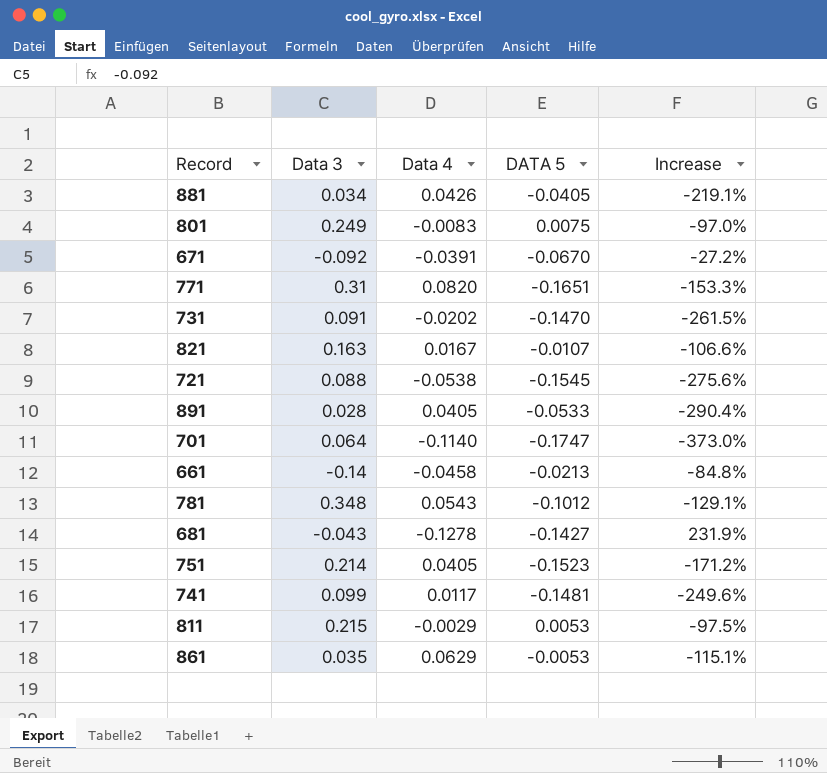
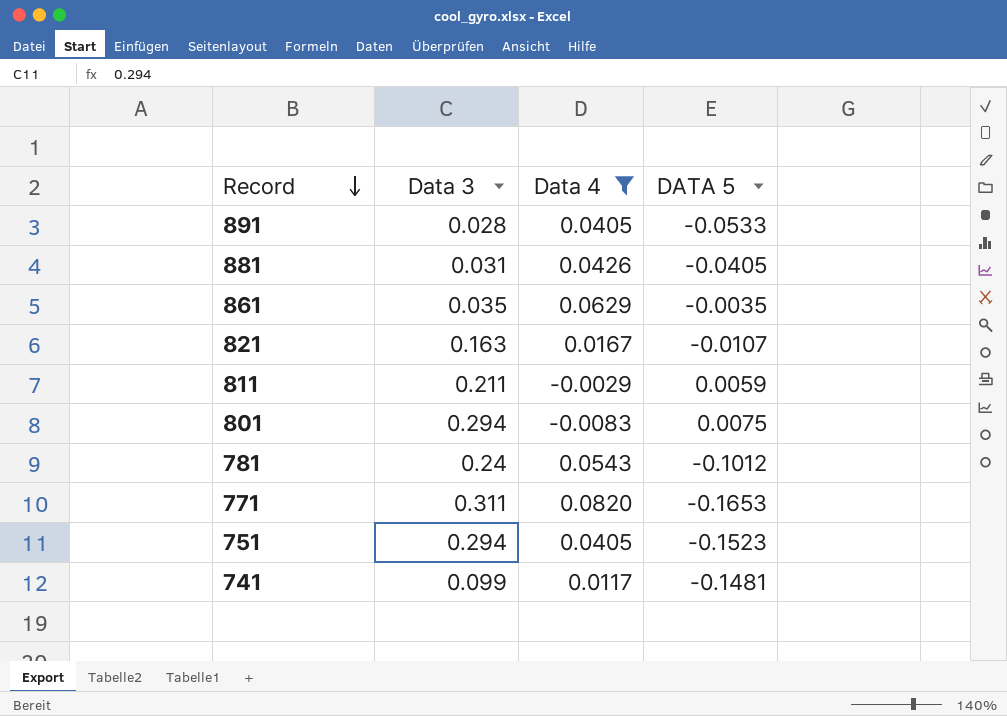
filter: none -> Data 4 >= -0.0083
row order: none -> Record descending
column Increase | formula: ([DATA 5] - [Data 3]) / [Data 3] -> none
881 | Data 3: 0.034 -> 0.031
861 | DATA 5: -0.0053 -> -0.0035
811 | Data 3: 0.215 -> 0.211
811 | DATA 5: 0.0053 -> 0.0059
801 | Data 3: 0.249 -> 0.294
781 | Data 3: 0.348 -> 0.24
771 | Data 3: 0.31 -> 0.311
771 | DATA 5: -0.1651 -> -0.1653
751 | Data 3: 0.214 -> 0.294

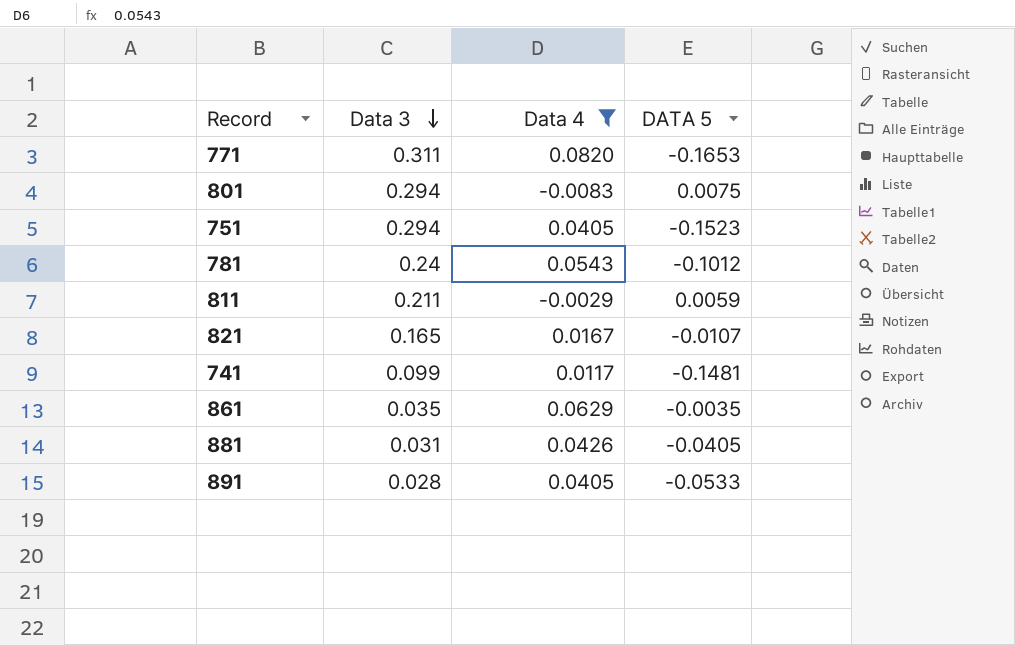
row order: Record descending -> Data 3 descending
821 | Data 3: 0.163 -> 0.165

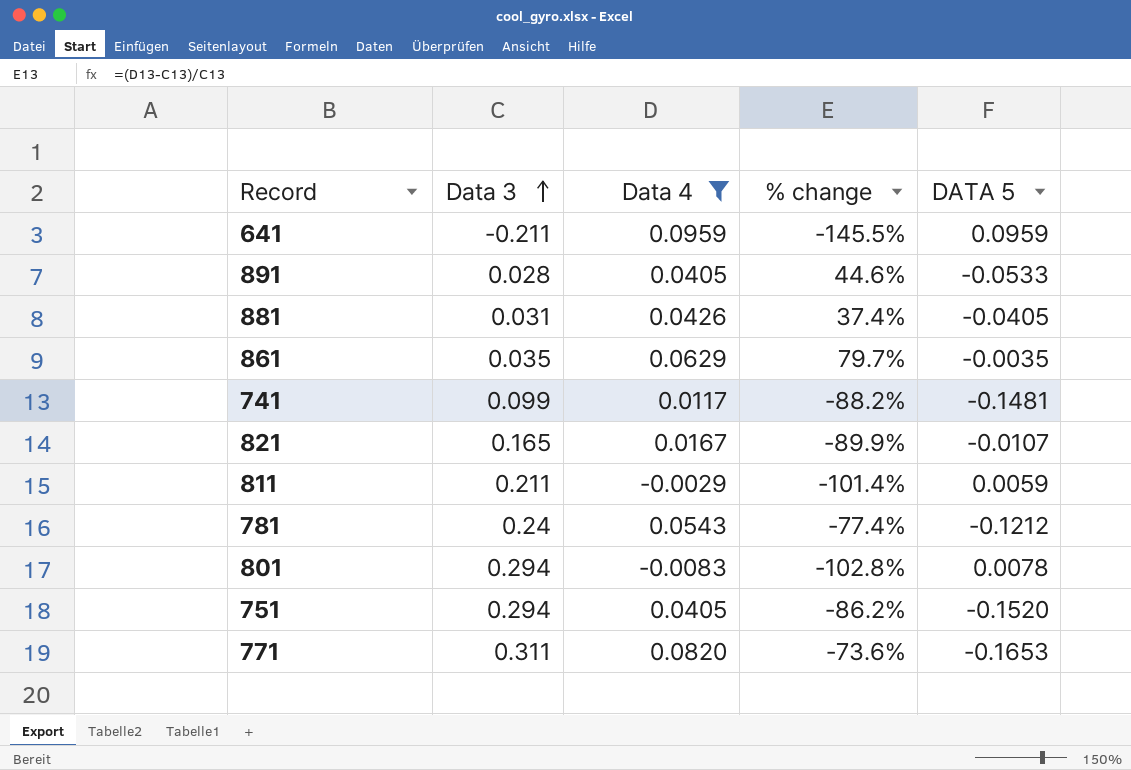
row order: Data 3 descending -> Data 3 ascending
column % change | formula: none -> ([Data 4] - [Data 3]) / [Data 3]
row 641: none -> -0.211 | 0.0959 | -145.5% | 0.0959
781 | DATA 5: -0.1012 -> -0.1212
801 | DATA 5: 0.0075 -> 0.0078
751 | DATA 5: -0.1523 -> -0.1520

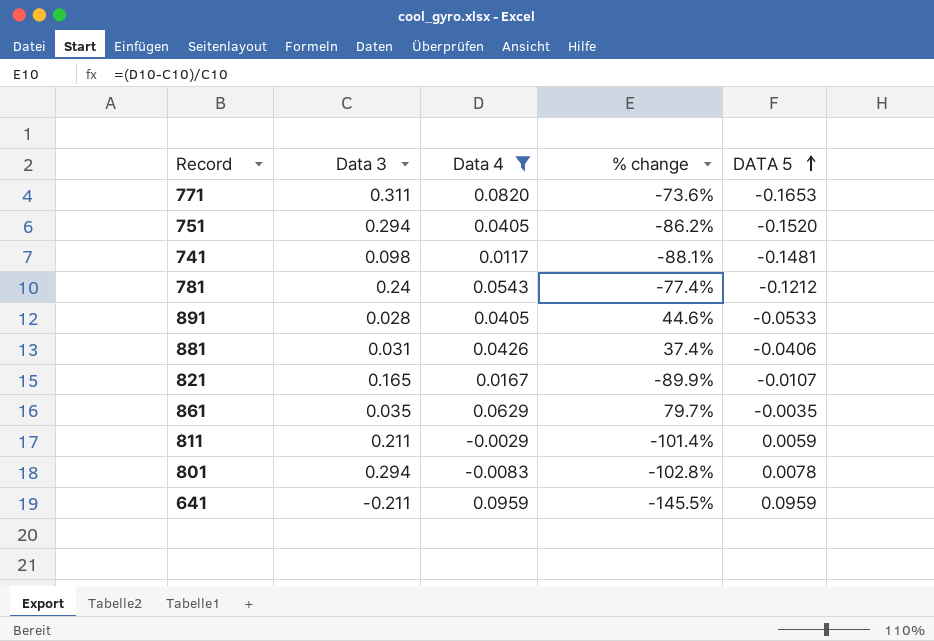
row order: Data 3 ascending -> DATA 5 ascending
741 | Data 3: 0.099 -> 0.098
741 | % change: -88.2% -> -88.1%
881 | DATA 5: -0.0405 -> -0.0406

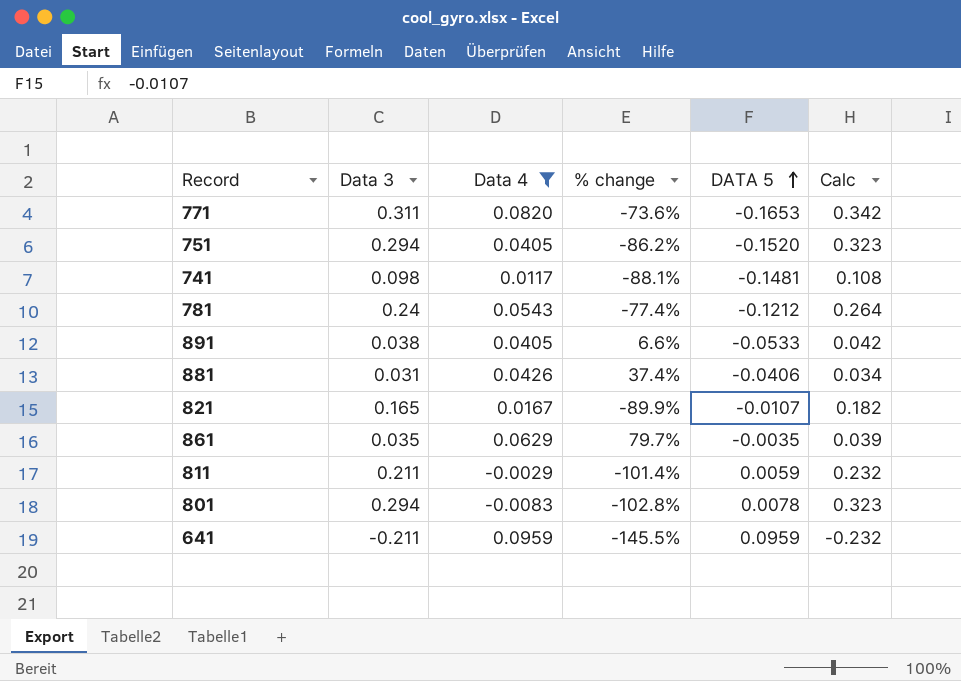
column Calc | formula: none -> [Data 3] * 1.1
891 | Data 3: 0.028 -> 0.038
891 | % change: 44.6% -> 6.6%

